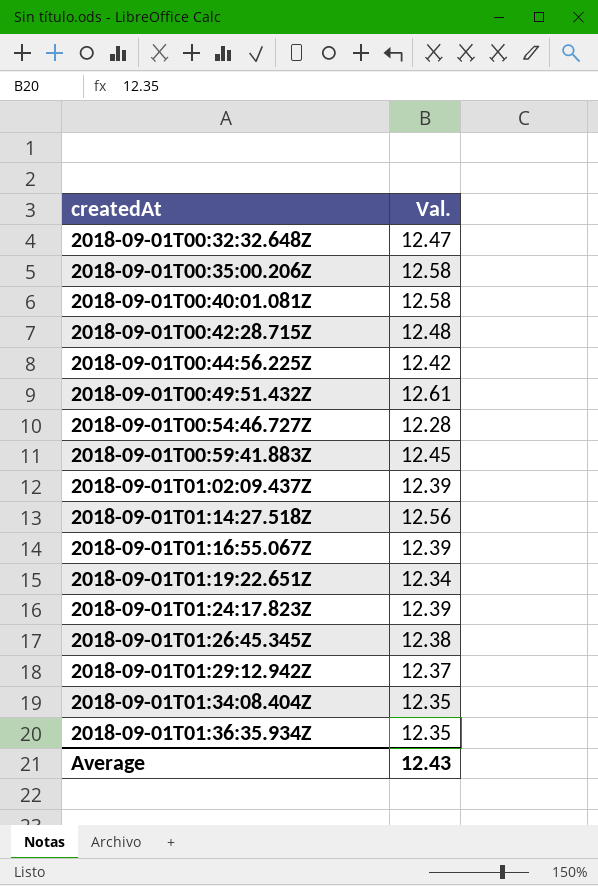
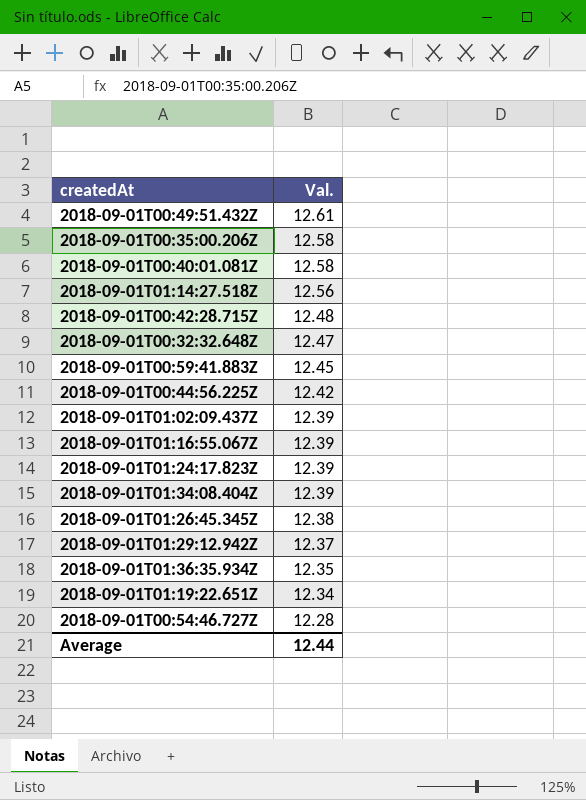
row order: createdAt ascending -> Val. descending
2018-09-01T01:34:08.404Z | Val.: 12.35 -> 12.39
Average | Val.: 12.43 -> 12.44

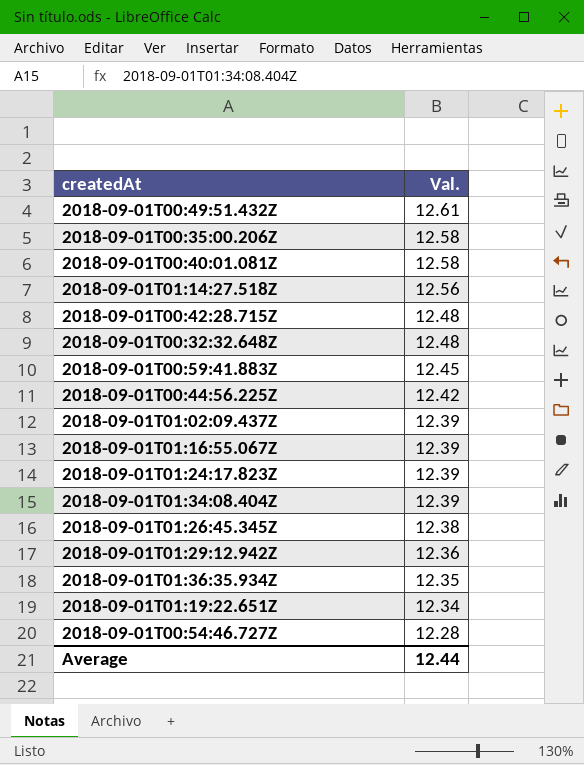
2018-09-01T00:32:32.648Z | Val.: 12.47 -> 12.48
2018-09-01T01:29:12.942Z | Val.: 12.37 -> 12.36

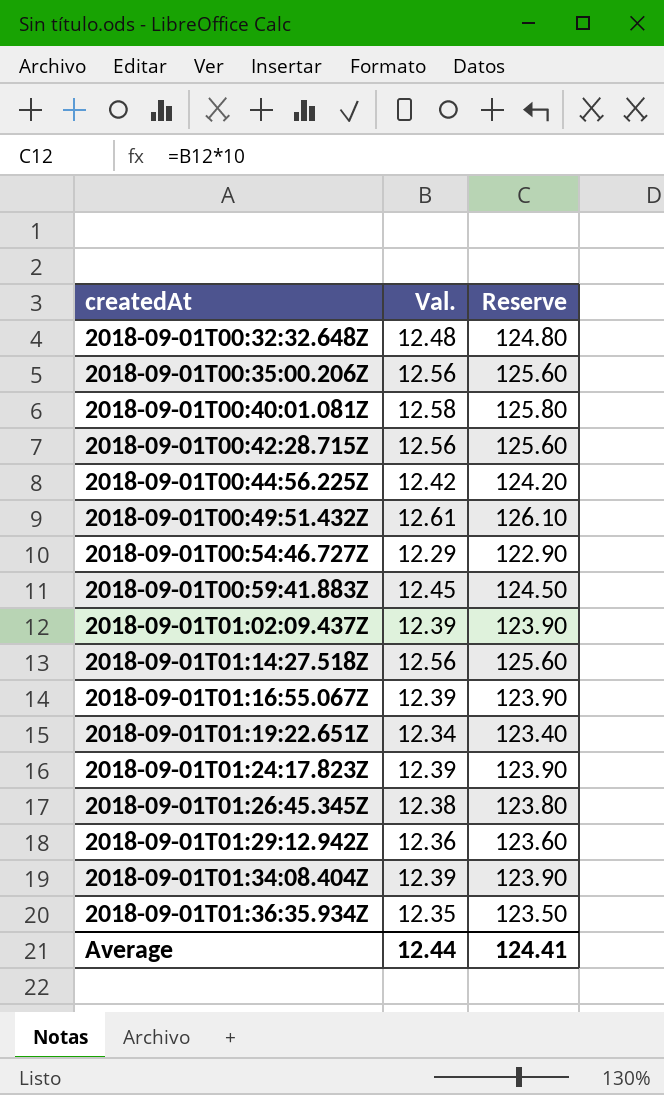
row order: Val. descending -> createdAt ascending
column Reserve | formula: none -> [Val.] * 10
2018-09-01T00:35:00.206Z | Val.: 12.58 -> 12.56
2018-09-01T00:42:28.715Z | Val.: 12.48 -> 12.56
2018-09-01T00:54:46.727Z | Val.: 12.28 -> 12.29

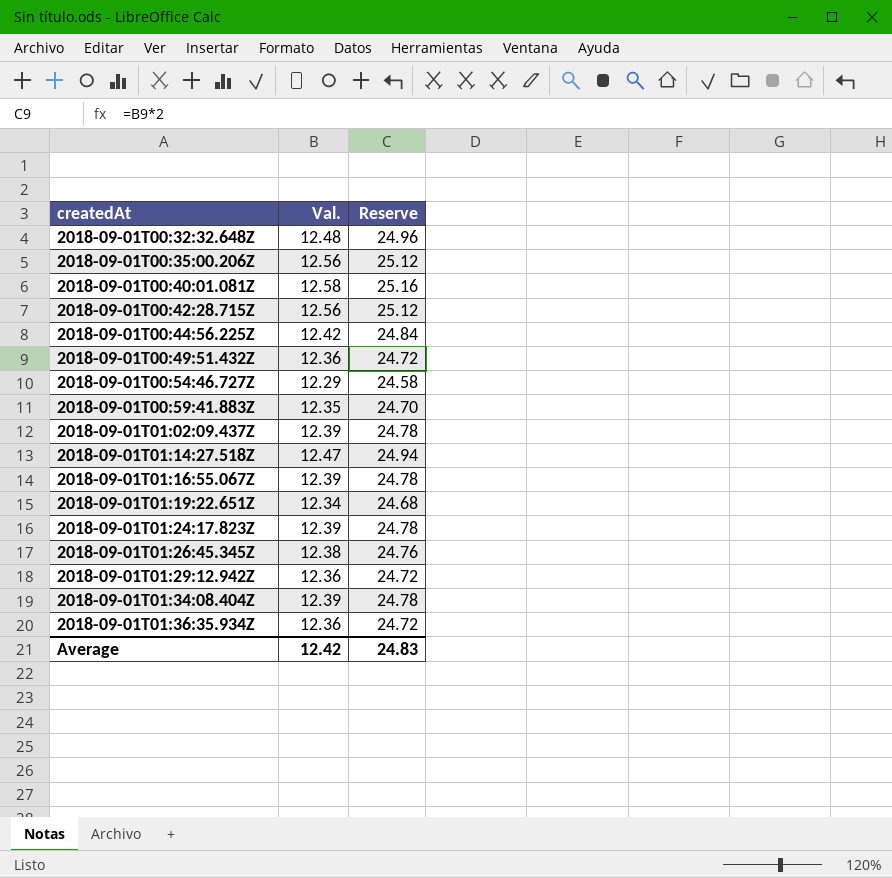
column Reserve | formula: [Val.] * 10 -> [Val.] * 2
2018-09-01T00:49:51.432Z | Val.: 12.61 -> 12.36
2018-09-01T00:59:41.883Z | Val.: 12.45 -> 12.35
2018-09-01T01:14:27.518Z | Val.: 12.56 -> 12.47
2018-09-01T01:36:35.934Z | Val.: 12.35 -> 12.36
Average | Val.: 12.44 -> 12.42
Average | Reserve: 124.41 -> 24.83

